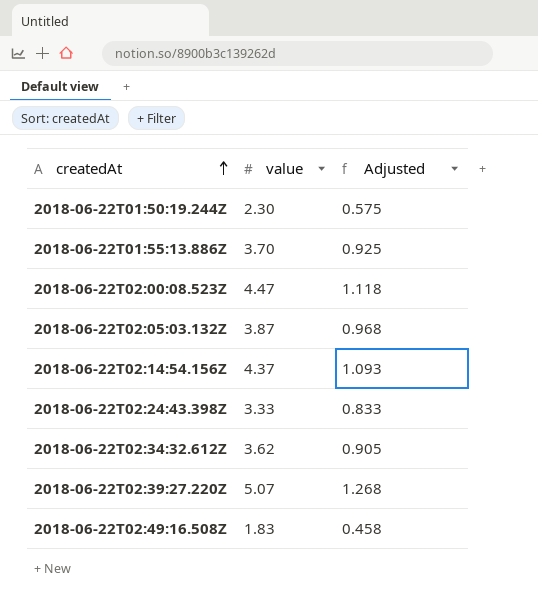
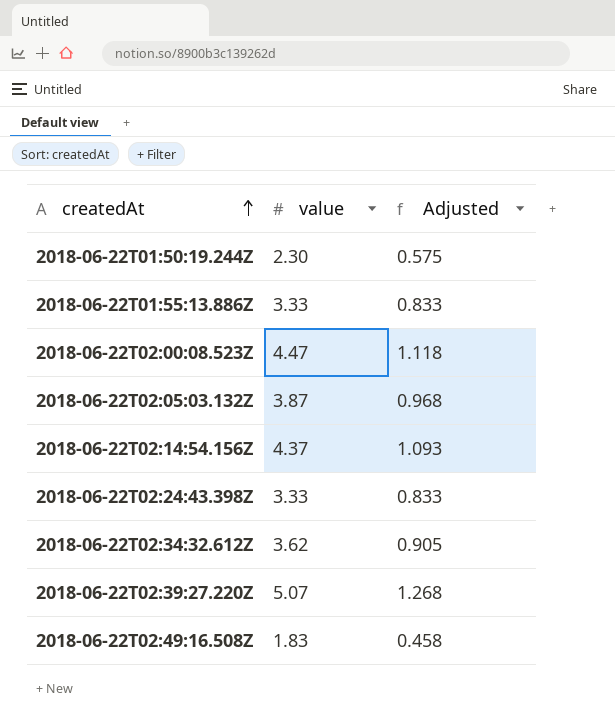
2018-06-22T01:55:13.886Z | value: 3.70 -> 3.33
2018-06-22T01:55:13.886Z | Adjusted: 0.925 -> 0.833

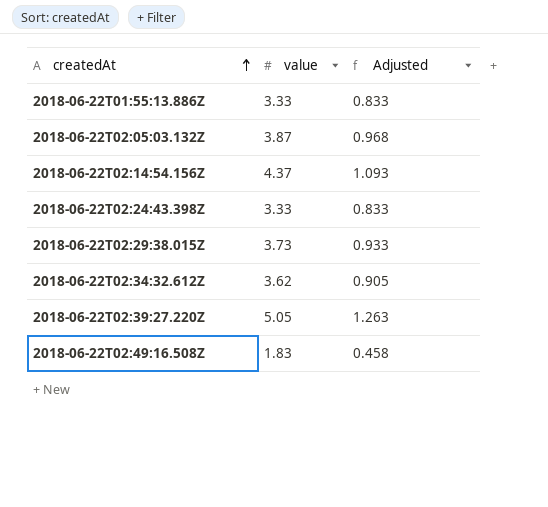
row 2018-06-22T01:50:19.244Z: 2.30 | 0.575 -> none
row 2018-06-22T02:00:08.523Z: 4.47 | 1.118 -> none
row 2018-06-22T02:29:38.015Z: none -> 3.73 | 0.933
2018-06-22T02:39:27.220Z | value: 5.07 -> 5.05
2018-06-22T02:39:27.220Z | Adjusted: 1.268 -> 1.263

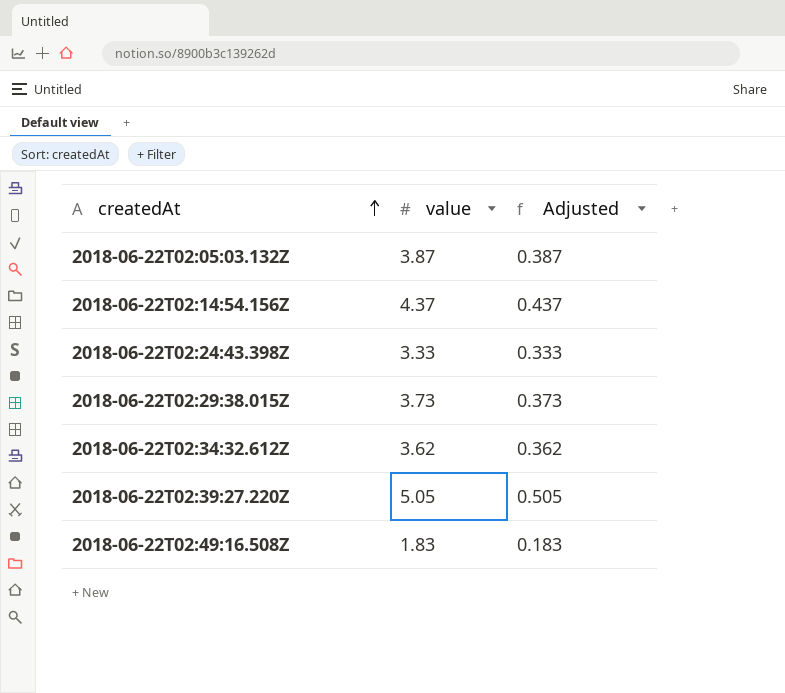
column Adjusted | formula: [value] * 0.25 -> [value] * 0.1
row 2018-06-22T01:55:13.886Z: 3.33 | 0.833 -> none

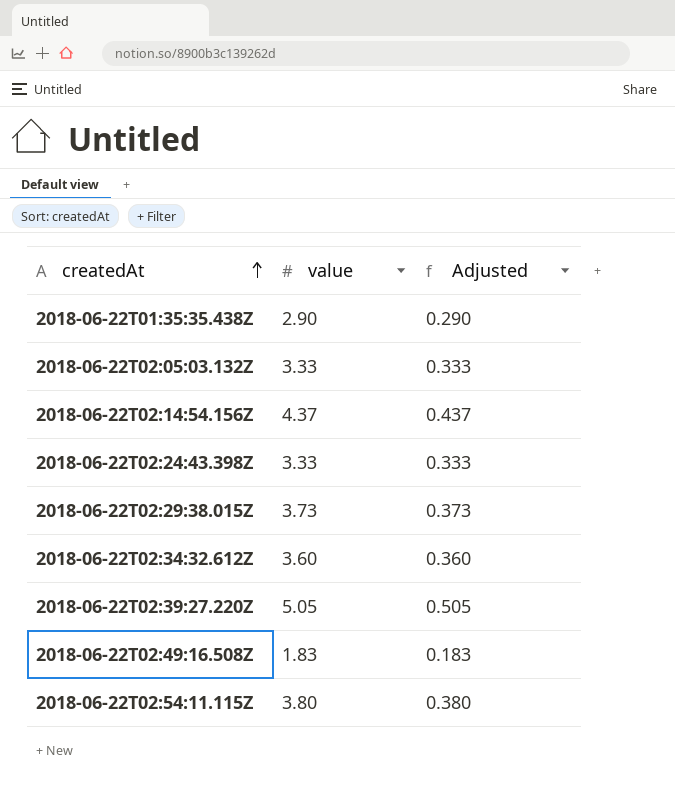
row 2018-06-22T01:35:35.438Z: none -> 2.90 | 0.290
2018-06-22T02:05:03.132Z | value: 3.87 -> 3.33
2018-06-22T02:05:03.132Z | Adjusted: 0.387 -> 0.333
2018-06-22T02:34:32.612Z | value: 3.62 -> 3.60
2018-06-22T02:34:32.612Z | Adjusted: 0.362 -> 0.360
row 2018-06-22T02:54:11.115Z: none -> 3.80 | 0.380

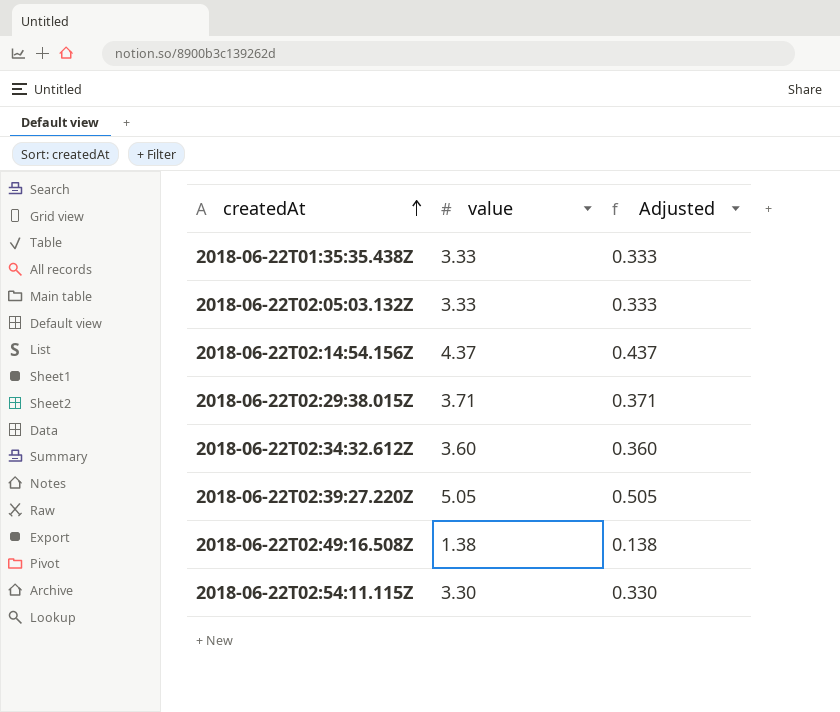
row 2018-06-22T02:24:43.398Z: 3.33 | 0.333 -> none
2018-06-22T01:35:35.438Z | value: 2.90 -> 3.33
2018-06-22T01:35:35.438Z | Adjusted: 0.290 -> 0.333
2018-06-22T02:29:38.015Z | value: 3.73 -> 3.71
2018-06-22T02:29:38.015Z | Adjusted: 0.373 -> 0.371
2018-06-22T02:49:16.508Z | value: 1.83 -> 1.38
2018-06-22T02:49:16.508Z | Adjusted: 0.183 -> 0.138
2018-06-22T02:54:11.115Z | value: 3.80 -> 3.30
2018-06-22T02:54:11.115Z | Adjusted: 0.380 -> 0.330

